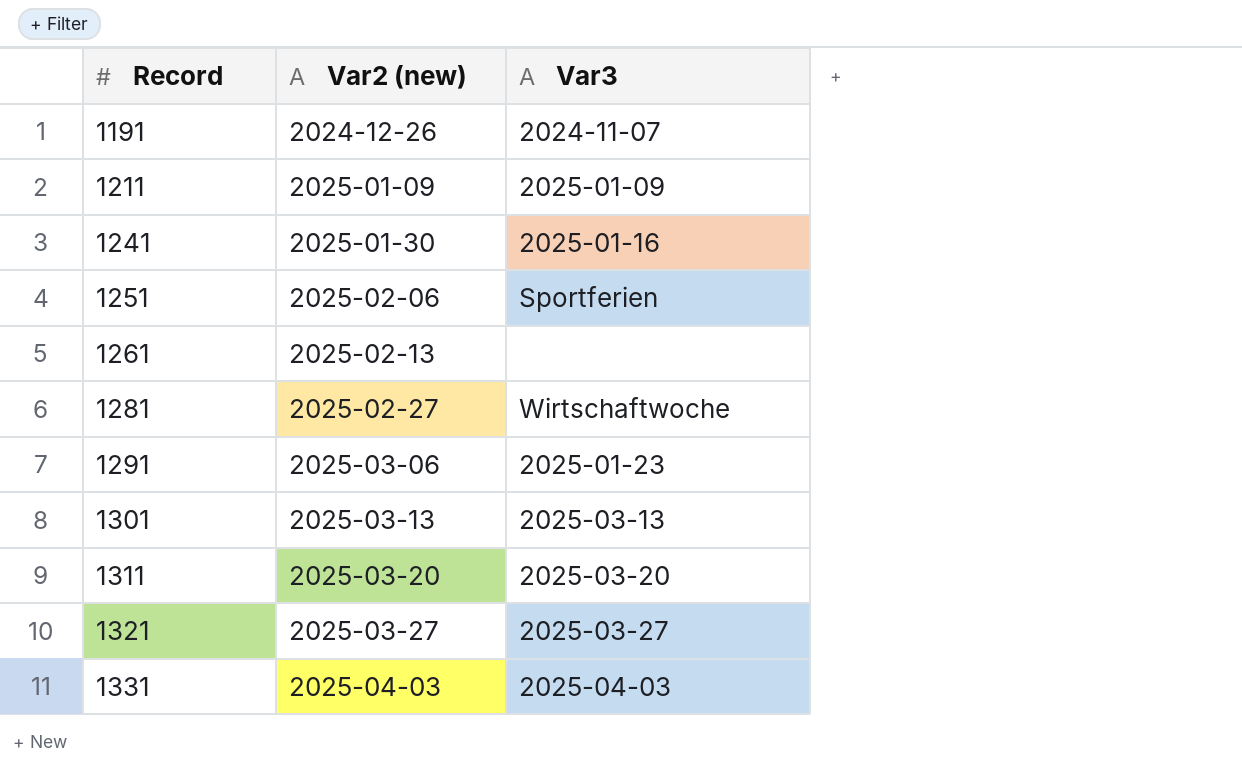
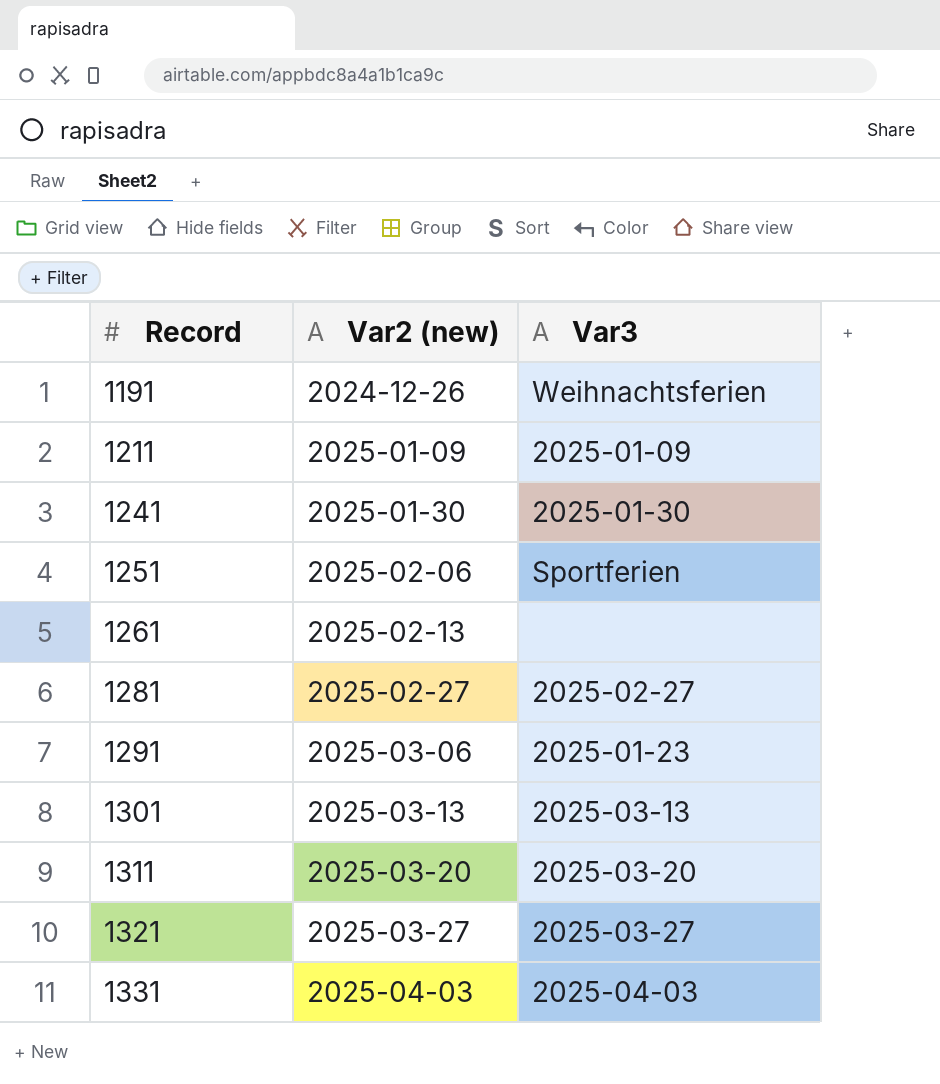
1191 | Var3: 2024-11-07 -> Weihnachtsferien
1241 | Var3: 2025-01-16 -> 2025-01-30
1281 | Var3: Wirtschaftwoche -> 2025-02-27

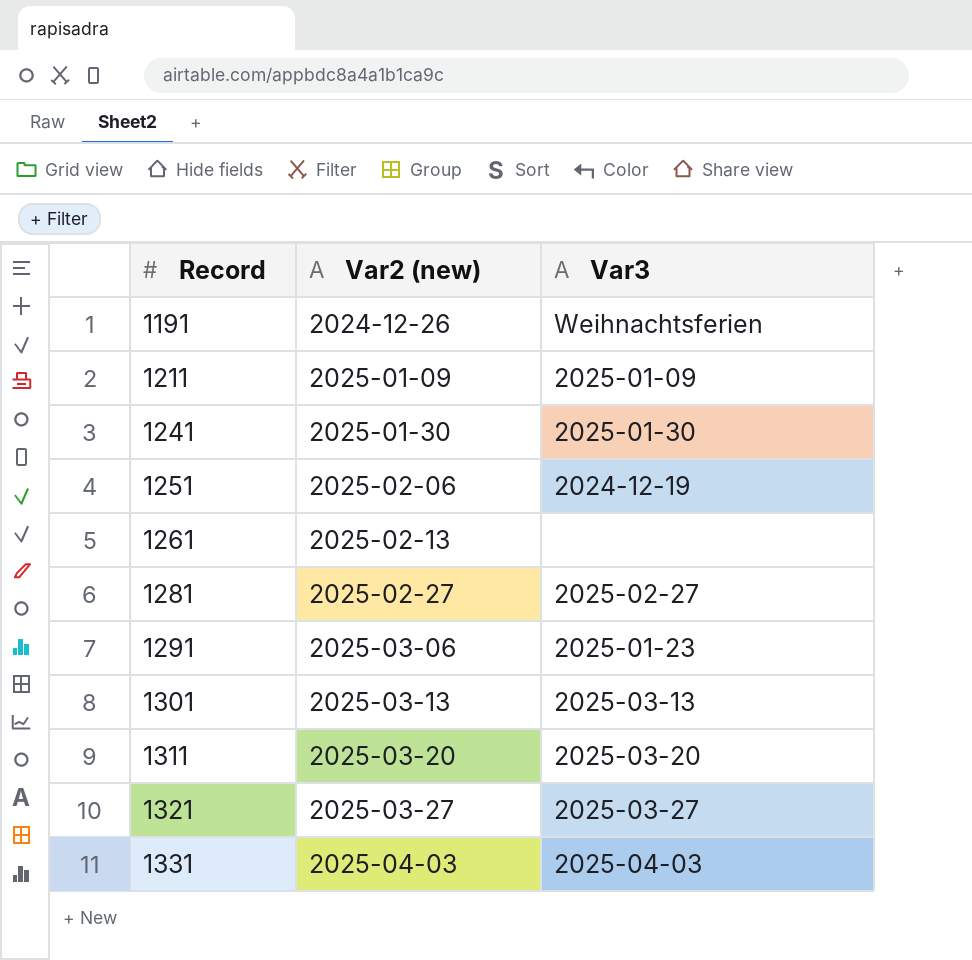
1251 | Var3: Sportferien -> 2024-12-19

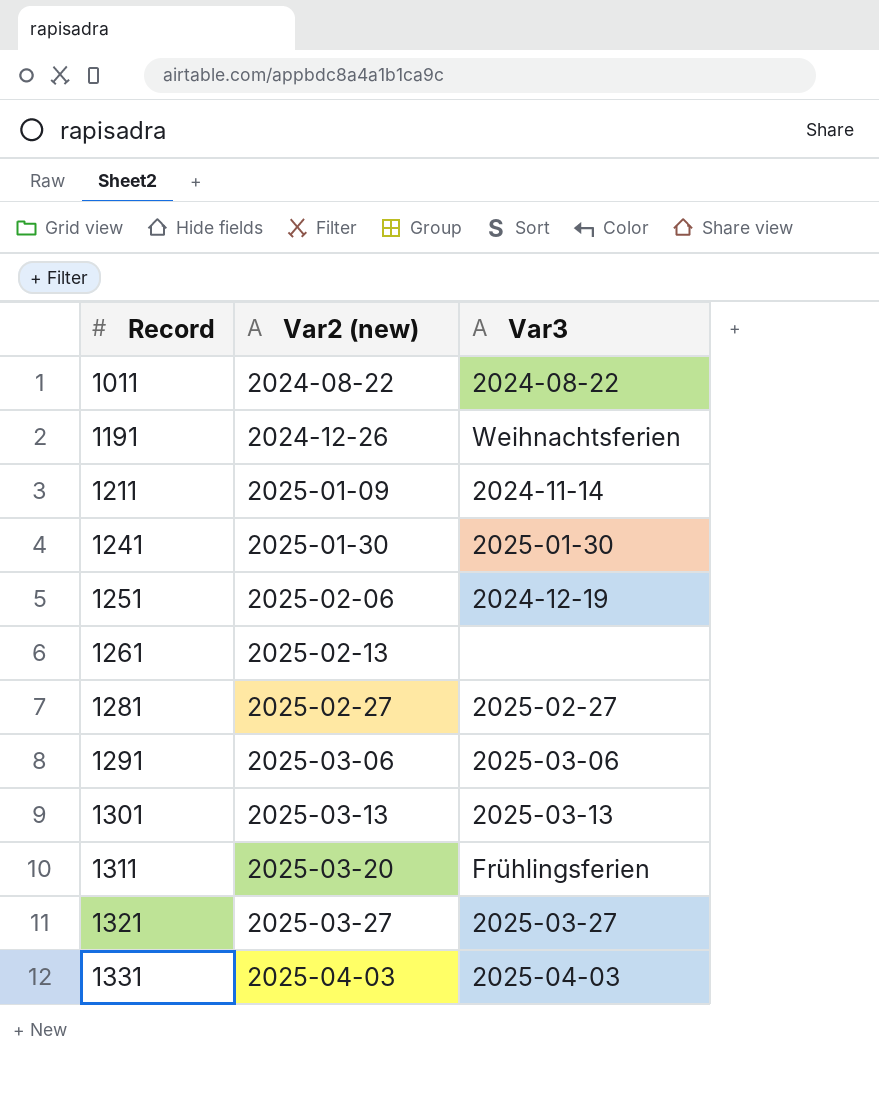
row 1011: none -> 2024-08-22 | 2024-08-22
1211 | Var3: 2025-01-09 -> 2024-11-14
1291 | Var3: 2025-01-23 -> 2025-03-06
1311 | Var3: 2025-03-20 -> Frühlingsferien

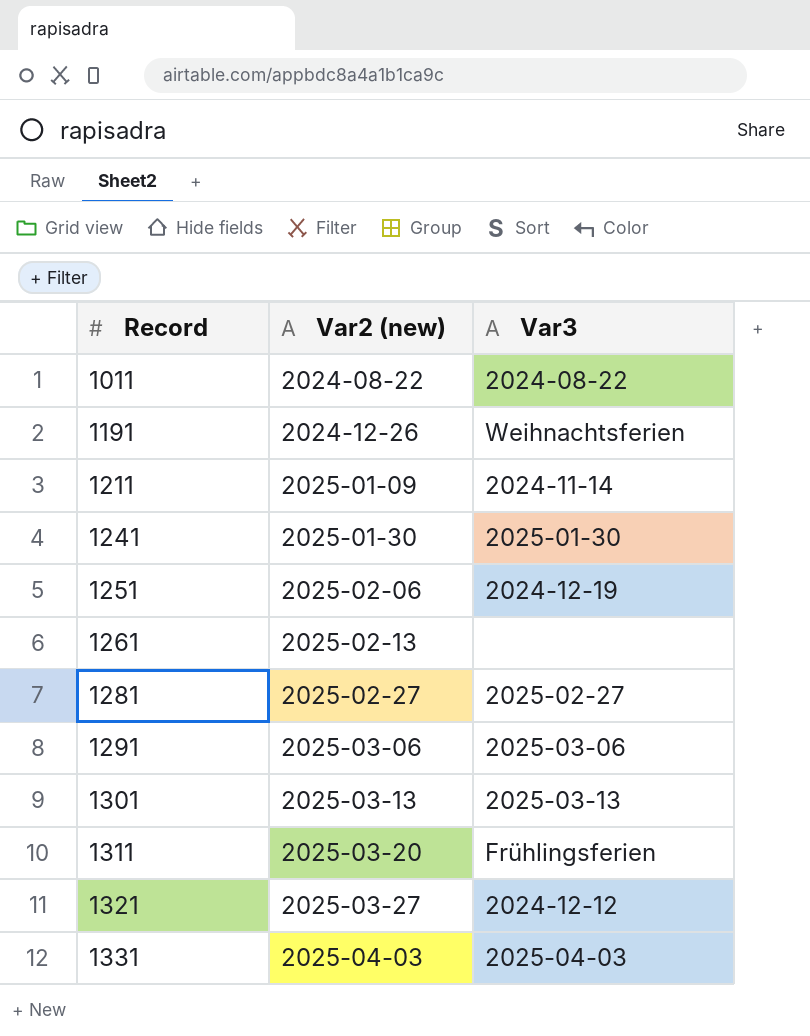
1321 | Var3: 2025-03-27 -> 2024-12-12

